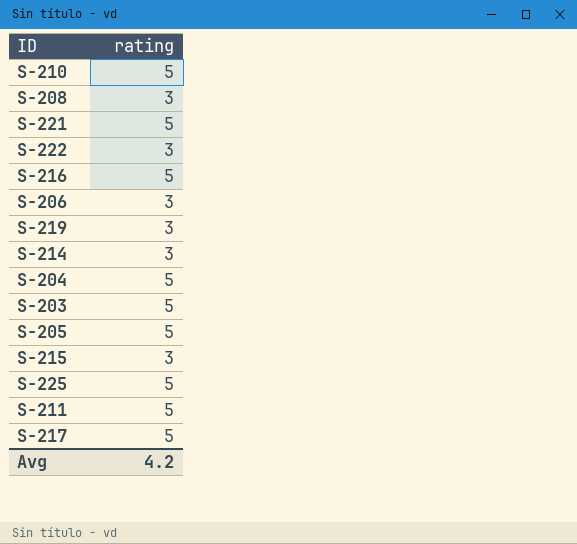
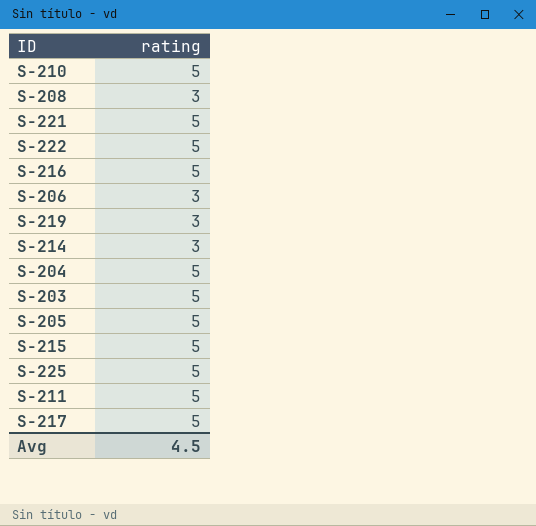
S-222 | rating: 3 -> 5
S-215 | rating: 3 -> 5
Avg | rating: 4.2 -> 4.5

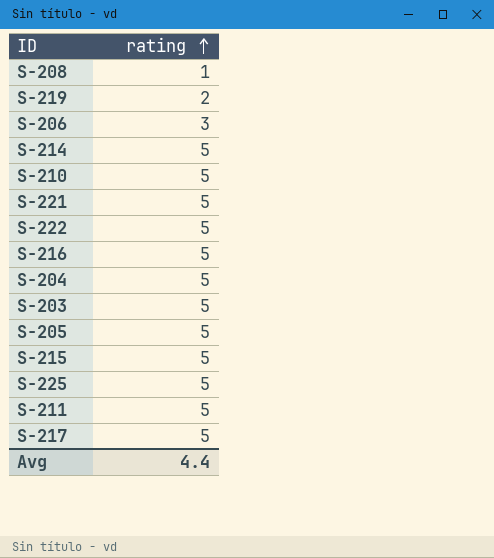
row order: none -> rating ascending
S-208 | rating: 3 -> 1
S-219 | rating: 3 -> 2
S-214 | rating: 3 -> 5
Avg | rating: 4.5 -> 4.4

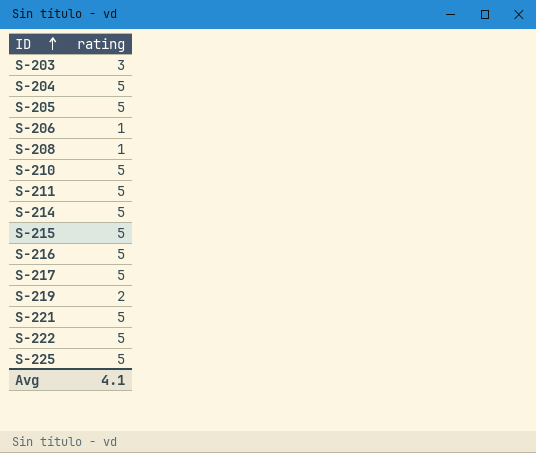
row order: rating ascending -> ID ascending
S-203 | rating: 5 -> 3
S-206 | rating: 3 -> 1
Avg | rating: 4.4 -> 4.1

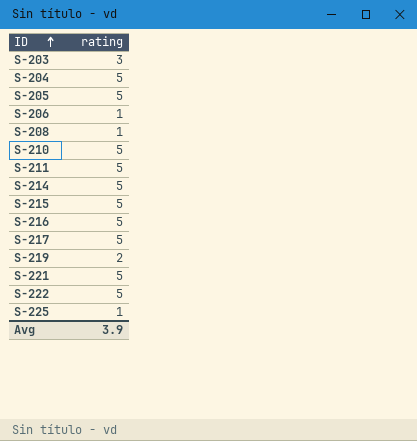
S-225 | rating: 5 -> 1
Avg | rating: 4.1 -> 3.9

